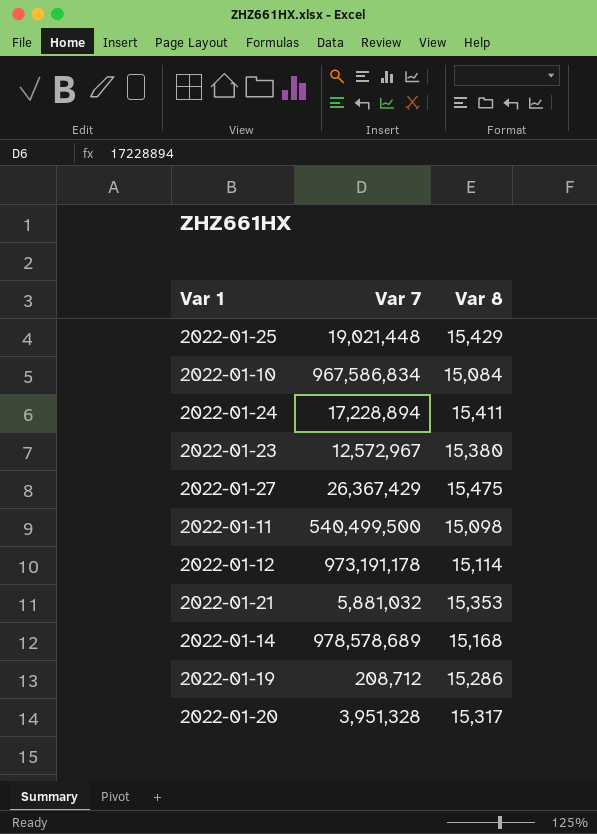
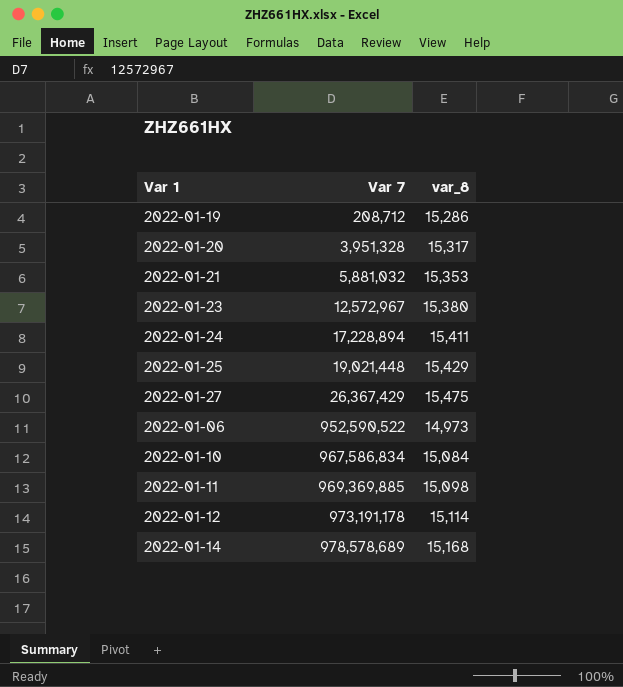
row order: none -> Var 7 ascending
column name: Var 8 -> var_8
row 2022-01-06: none -> 952,590,522 | 14,973
2022-01-11 | Var 7: 540,499,500 -> 969,369,885

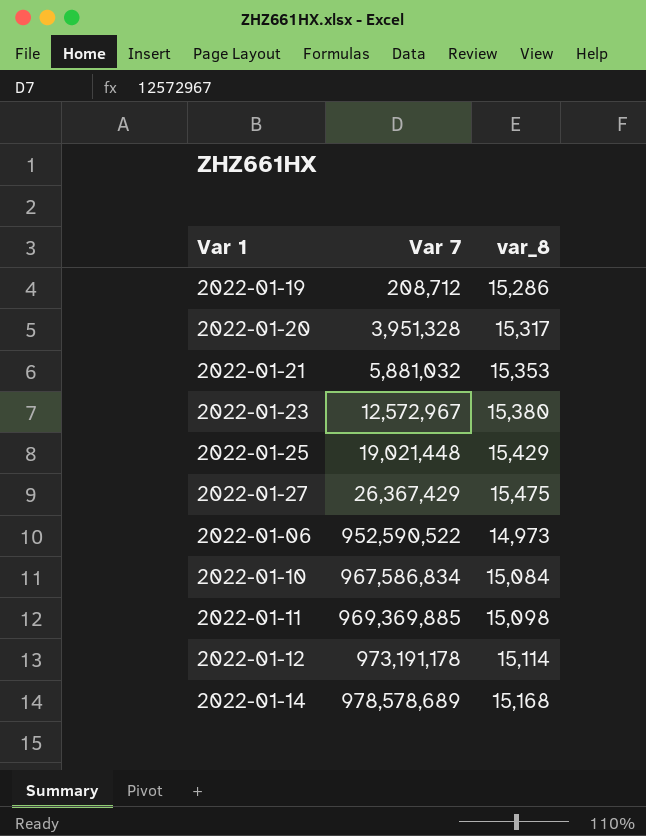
row 2022-01-24: 17,228,894 | 15,411 -> none

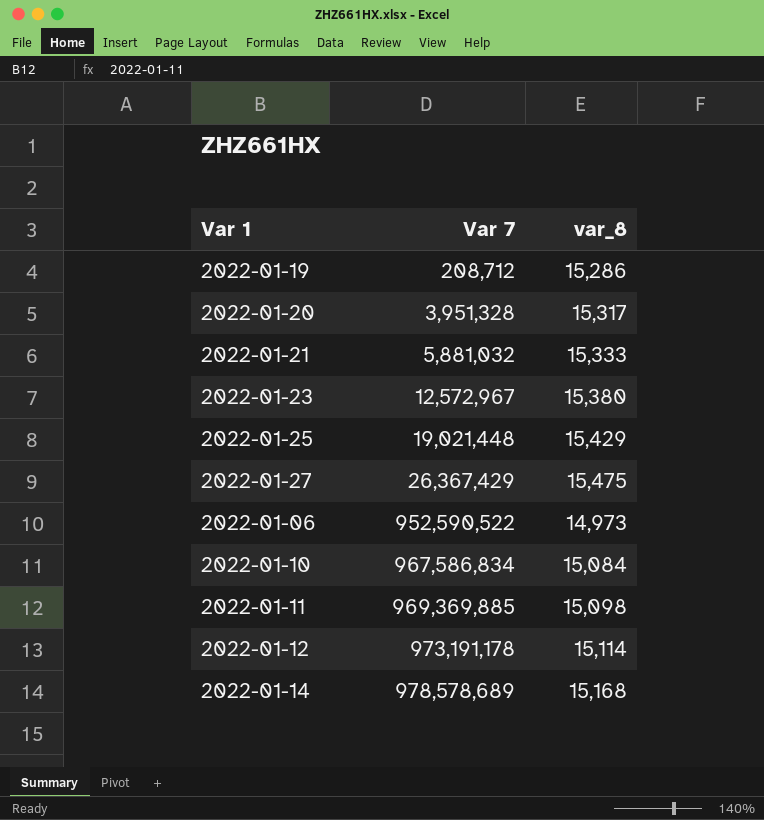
2022-01-21 | var_8: 15,353 -> 15,333

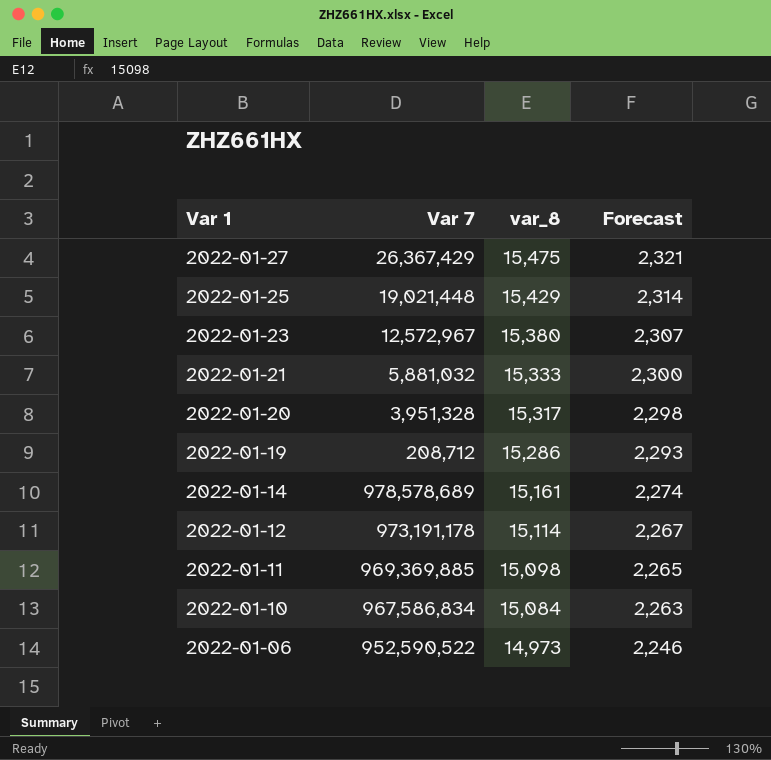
row order: Var 7 ascending -> Var 1 descending
column Forecast | formula: none -> [var_8] * 0.15
2022-01-14 | var_8: 15,168 -> 15,161

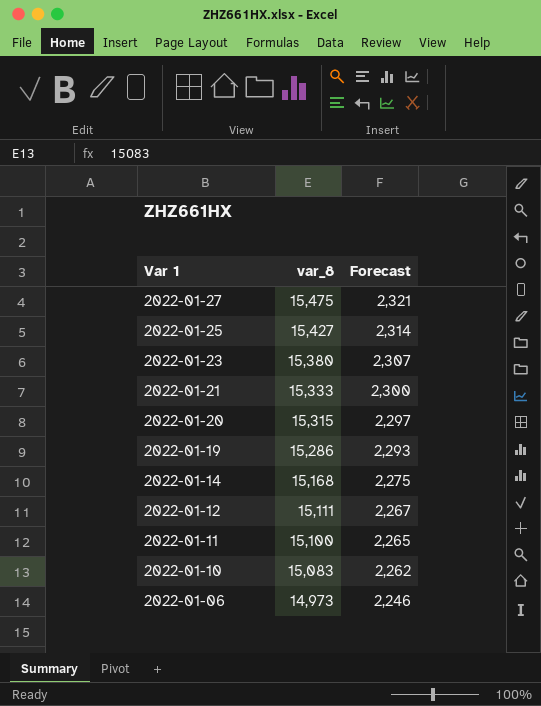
column Var 7 | position: 2 -> none
2022-01-25 | var_8: 15,429 -> 15,427
2022-01-20 | var_8: 15,317 -> 15,315
2022-01-20 | Forecast: 2,298 -> 2,297
2022-01-14 | var_8: 15,161 -> 15,168
2022-01-14 | Forecast: 2,274 -> 2,275
2022-01-12 | var_8: 15,114 -> 15,111
2022-01-11 | var_8: 15,098 -> 15,100
2022-01-10 | var_8: 15,084 -> 15,083
2022-01-10 | Forecast: 2,263 -> 2,262

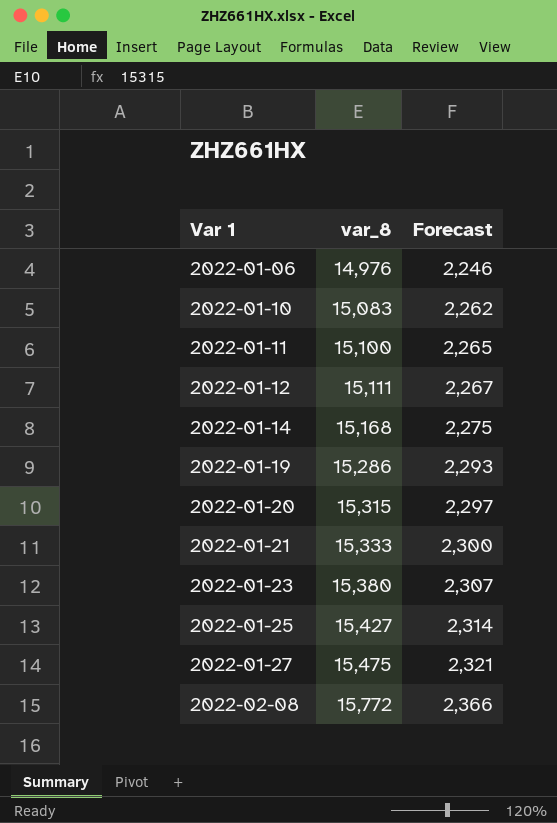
row order: Var 1 descending -> Var 1 ascending
2022-01-06 | var_8: 14,973 -> 14,976
row 2022-02-08: none -> 15,772 | 2,366

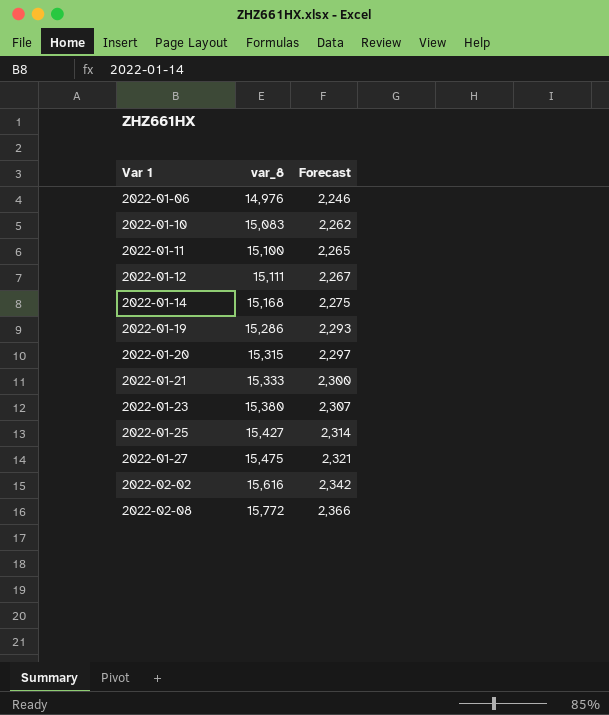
row 2022-02-02: none -> 15,616 | 2,342

